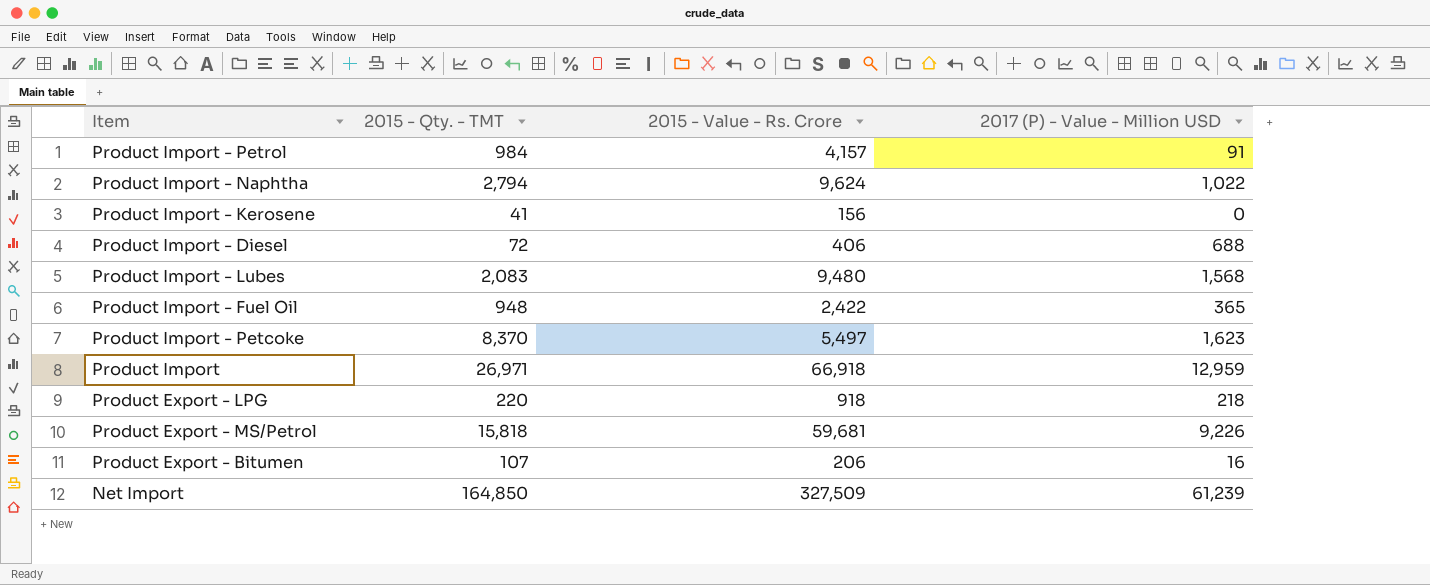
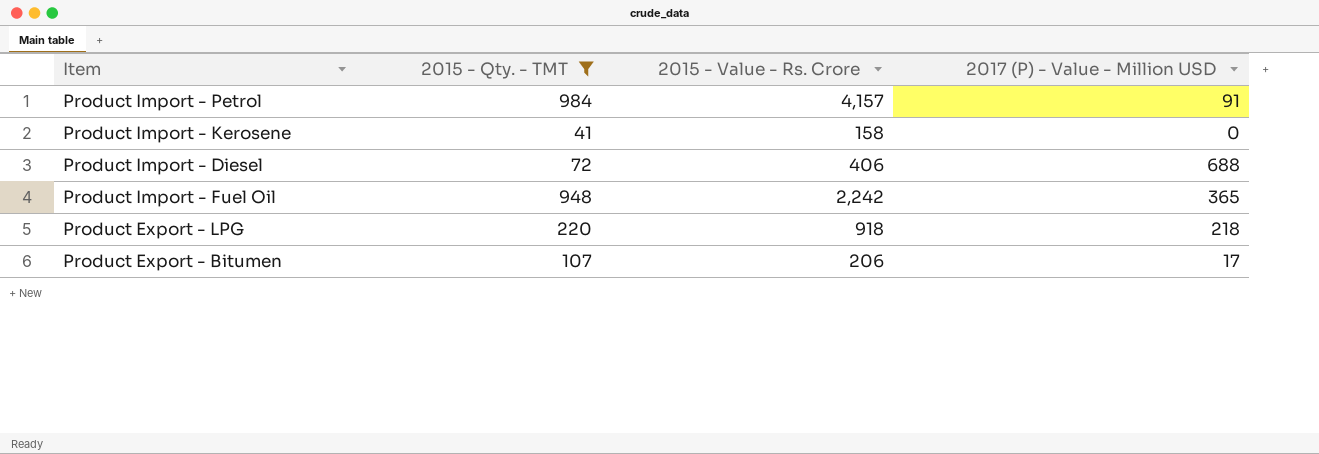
filter: none -> 2015 - Qty. - TMT <= 984
Product Import - Kerosene | 2015 - Value - Rs. Crore: 156 -> 158
Product Import - Fuel Oil | 2015 - Value - Rs. Crore: 2,422 -> 2,242
Product Export - Bitumen | 2017 (P) - Value - Million USD: 16 -> 17

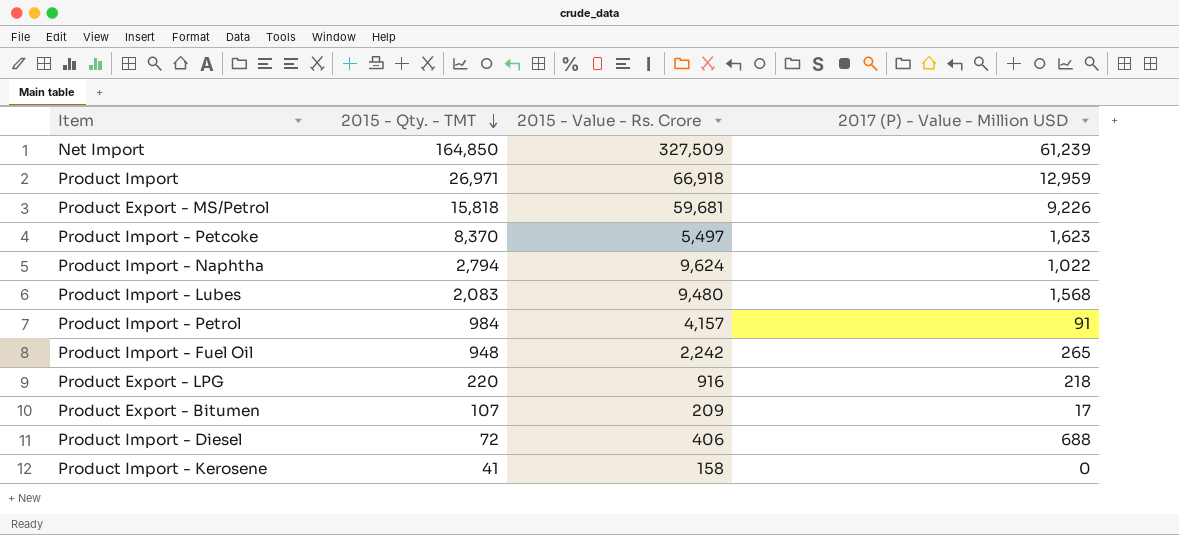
filter: 2015 - Qty. - TMT <= 984 -> none
row order: none -> 2015 - Qty. - TMT descending
Product Import - Fuel Oil | 2017 (P) - Value - Million USD: 365 -> 265
Product Export - LPG | 2015 - Value - Rs. Crore: 918 -> 916
Product Export - Bitumen | 2015 - Value - Rs. Crore: 206 -> 209

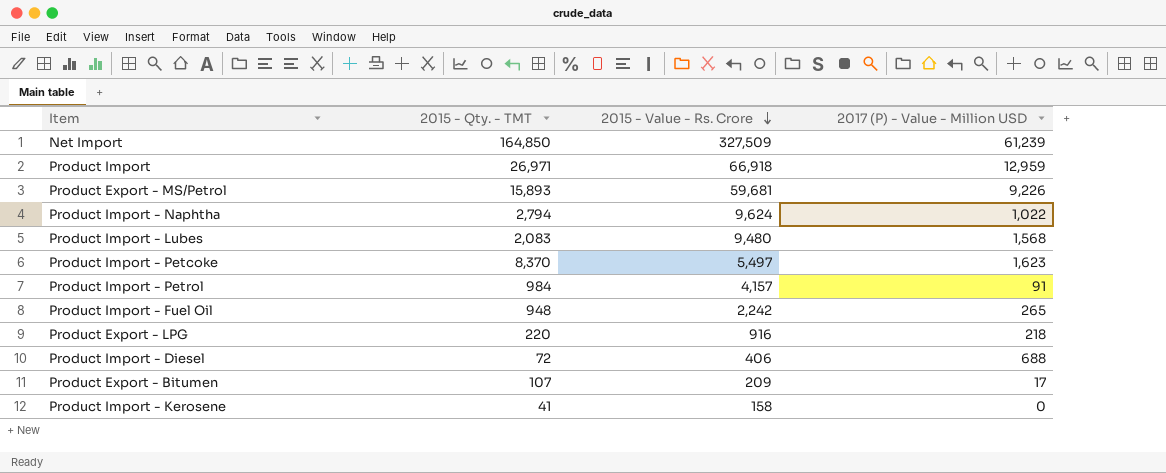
row order: 2015 - Qty. - TMT descending -> 2015 - Value - Rs. Crore descending
Product Export - MS/Petrol | 2015 - Qty. - TMT: 15,818 -> 15,893

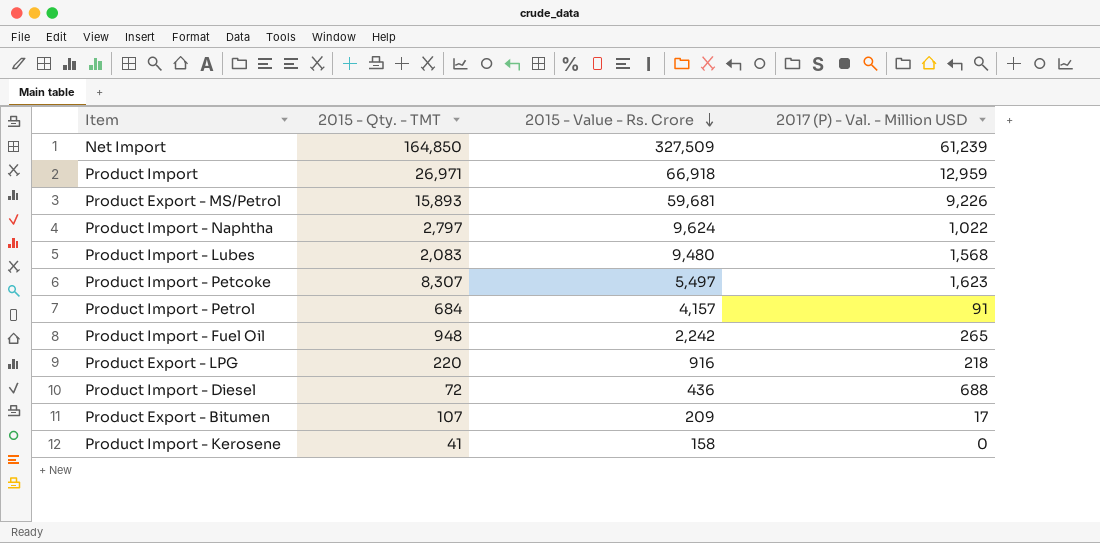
column name: 2017 (P) - Value - Million USD -> 2017 (P) - Val. - Million USD
Product Import - Naphtha | 2015 - Qty. - TMT: 2,794 -> 2,797
Product Import - Petcoke | 2015 - Qty. - TMT: 8,370 -> 8,307
Product Import - Petrol | 2015 - Qty. - TMT: 984 -> 684
Product Import - Diesel | 2015 - Value - Rs. Crore: 406 -> 436

